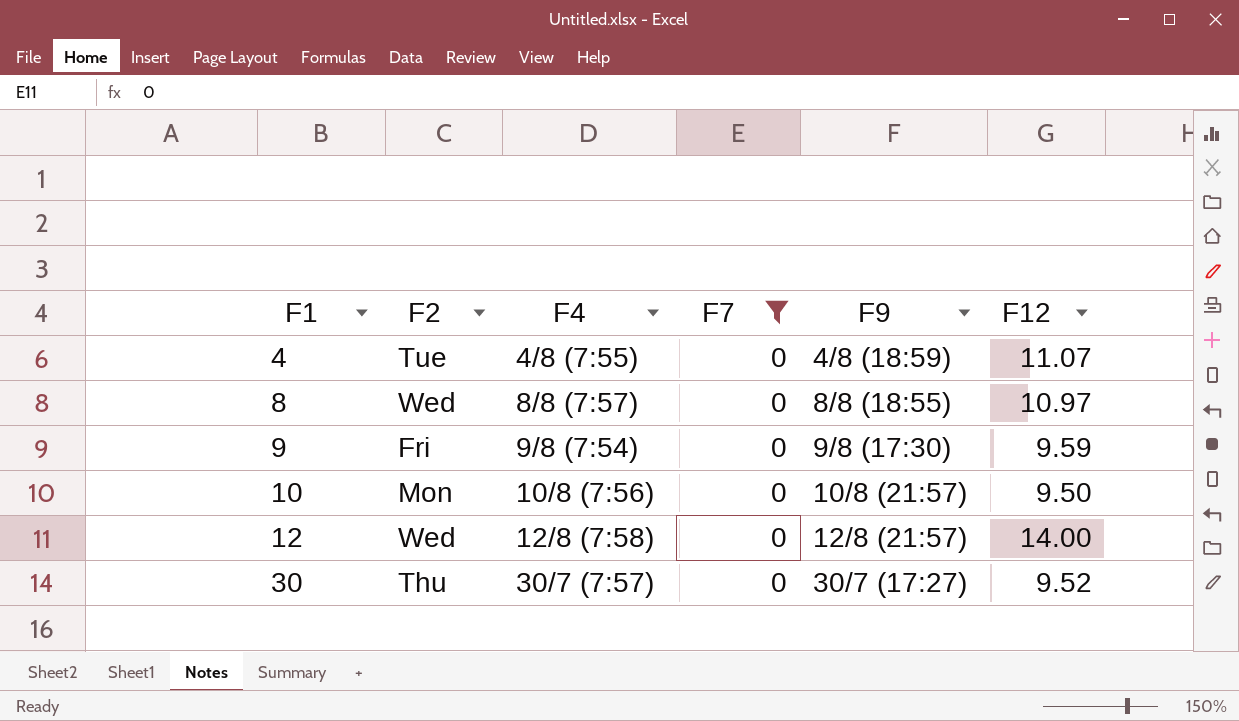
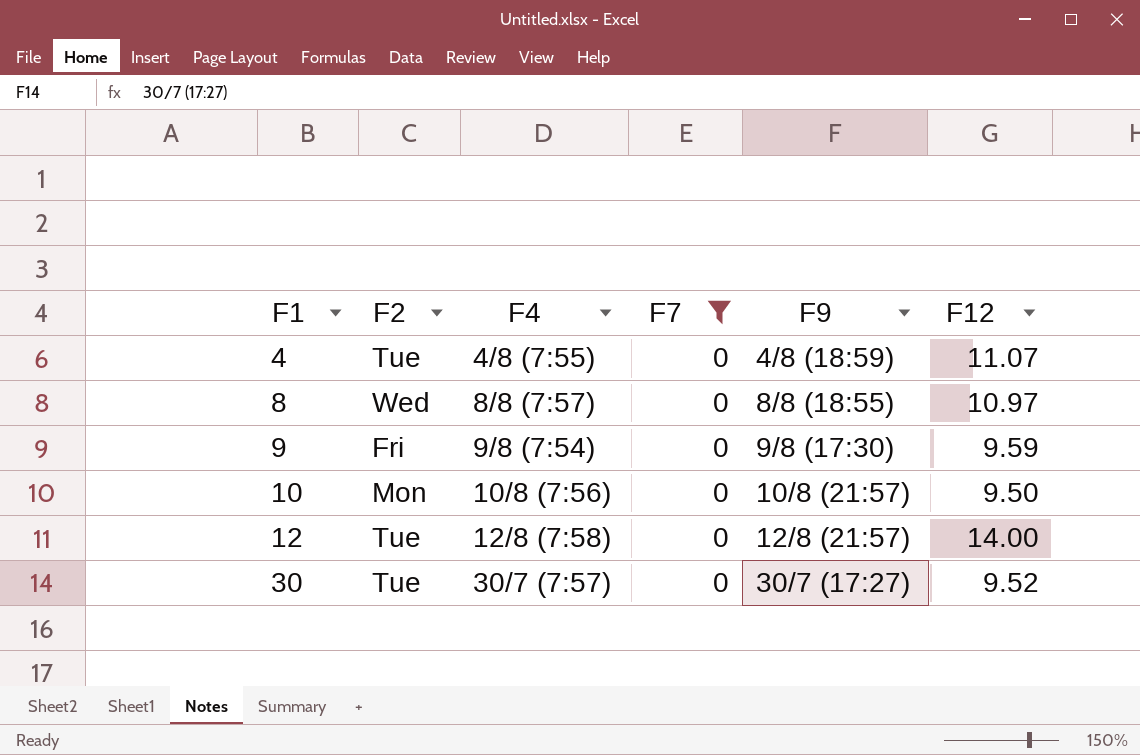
12 | F2: Wed -> Tue
30 | F2: Thu -> Tue

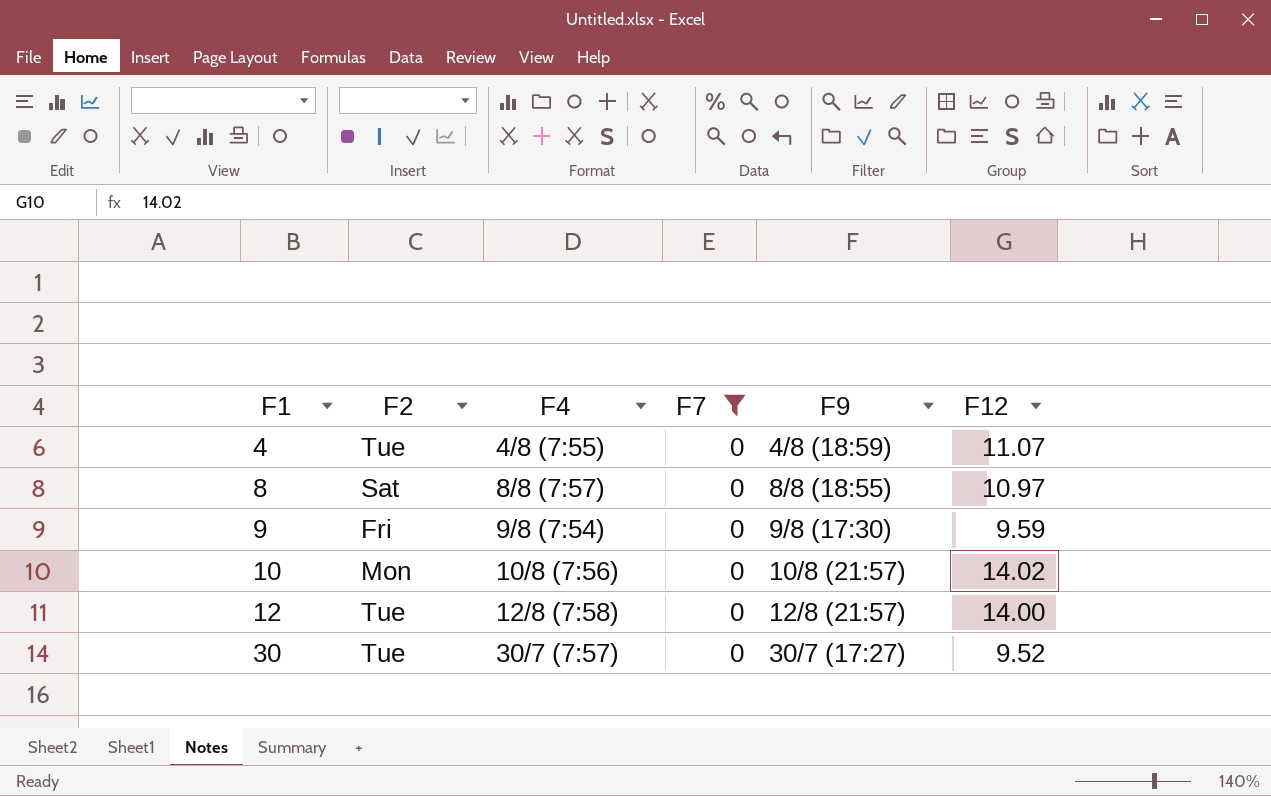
8 | F2: Wed -> Sat
10 | F12: 9.50 -> 14.02

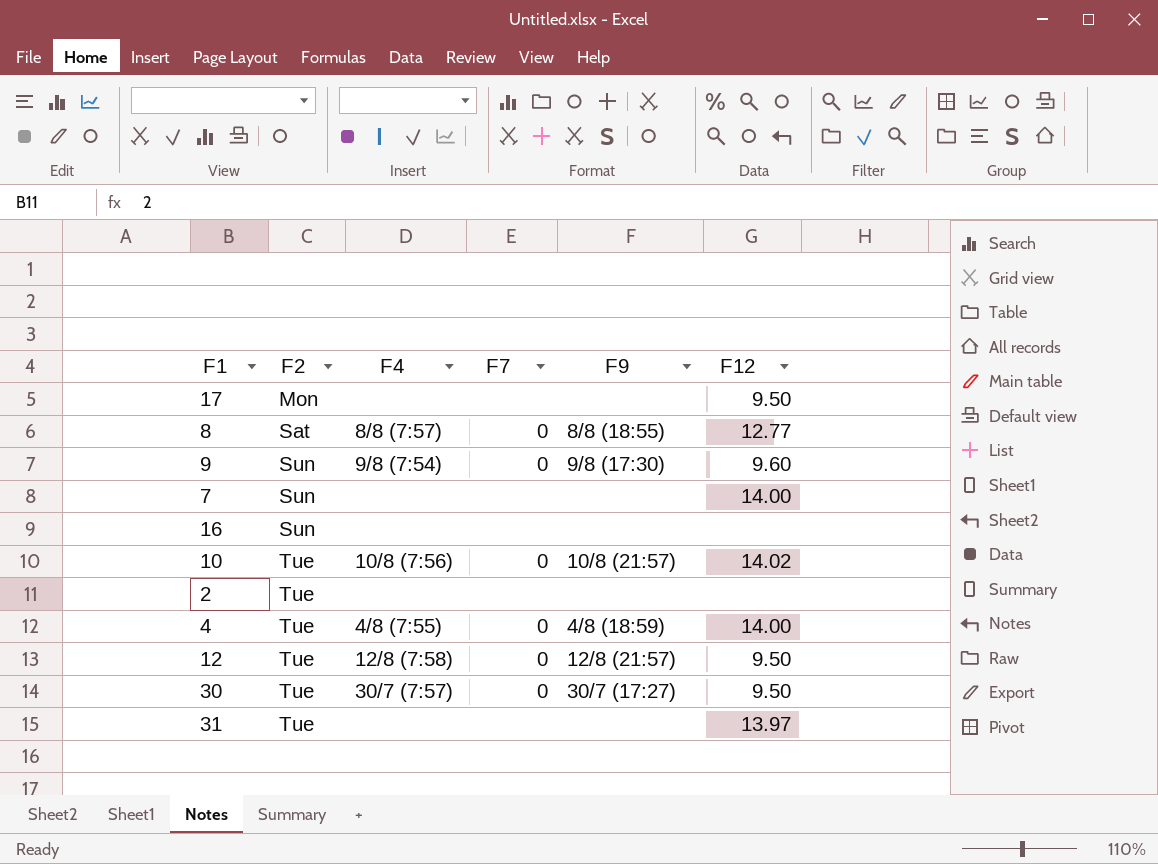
filter: F7 = 0 -> none
row order: F1 ascending -> F2 ascending
8 | F12: 10.97 -> 12.77
9 | F2: Fri -> Sun
9 | F12: 9.59 -> 9.60
10 | F2: Mon -> Tue
4 | F12: 11.07 -> 14.00
12 | F12: 14.00 -> 9.50
30 | F12: 9.52 -> 9.50

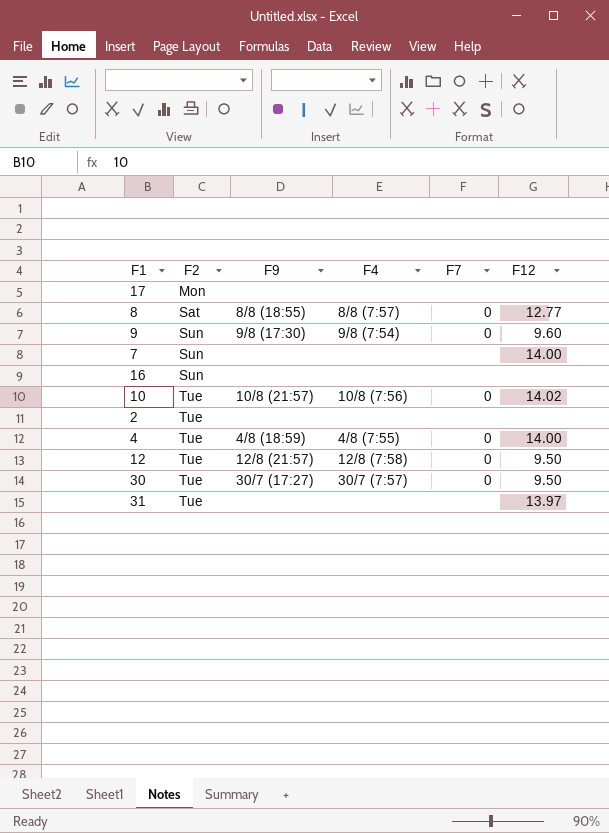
column F9 | position: 5 -> 3
17 | F12: 9.50 -> none

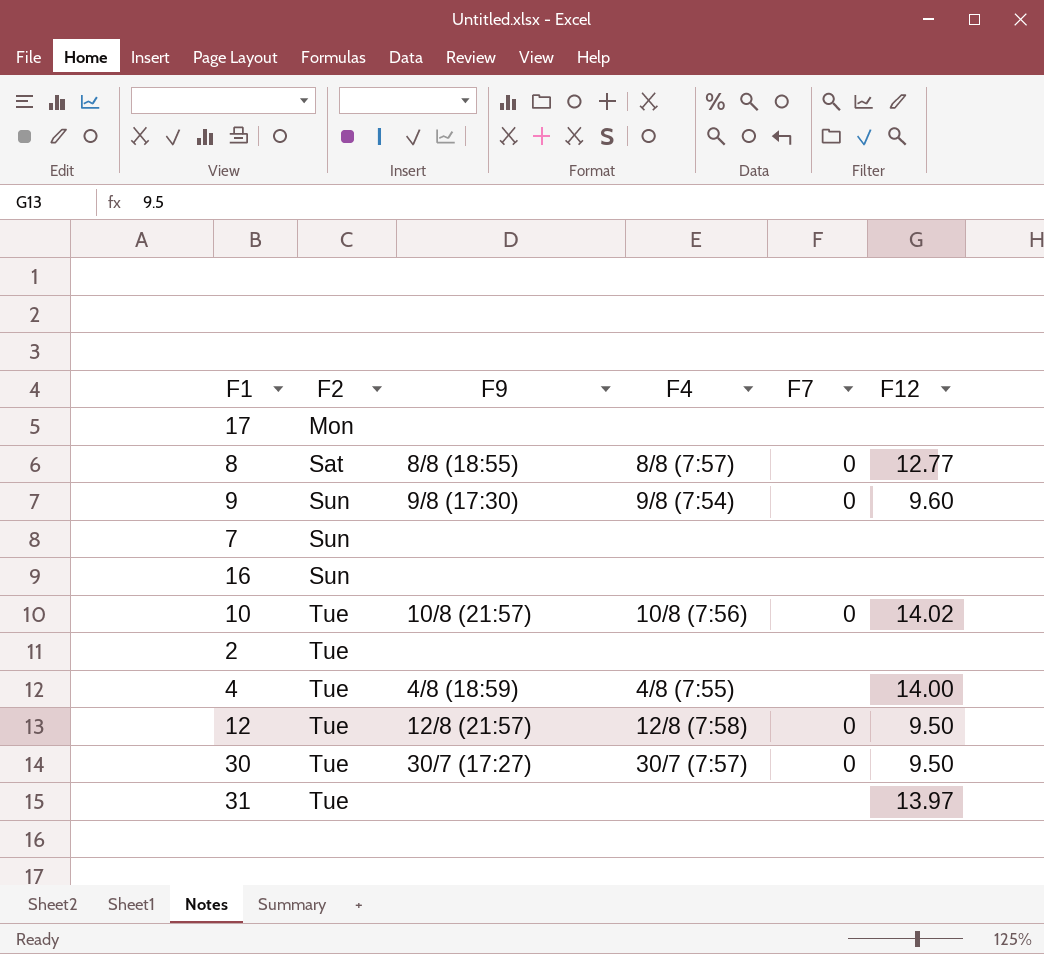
7 | F12: 14.00 -> none
4 | F7: 0 -> none

